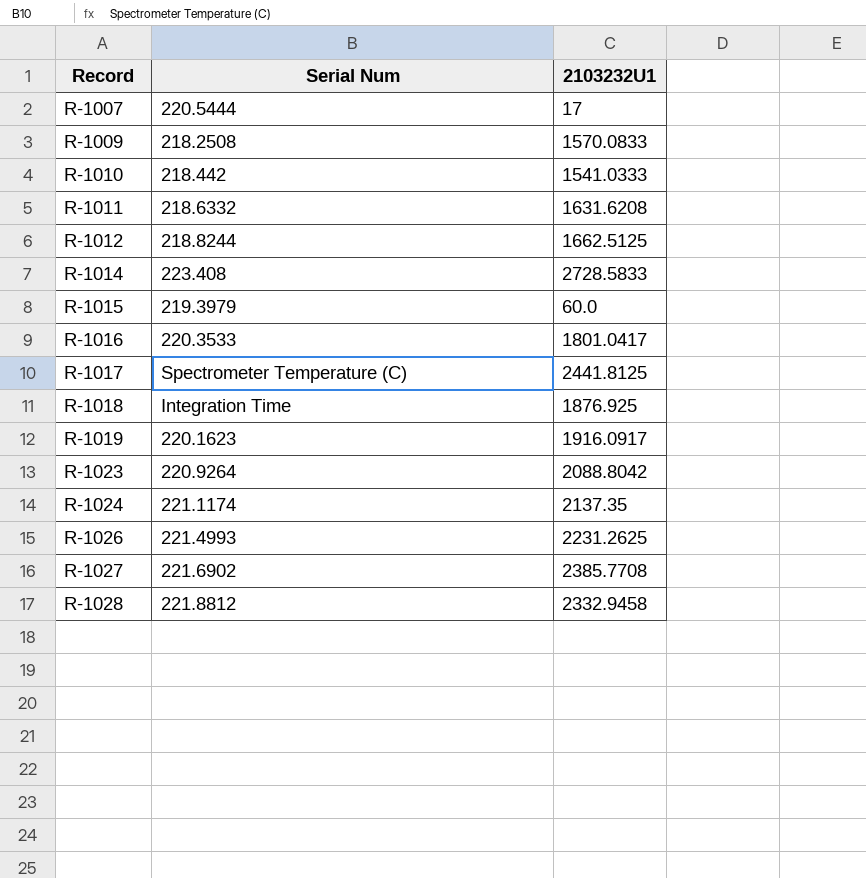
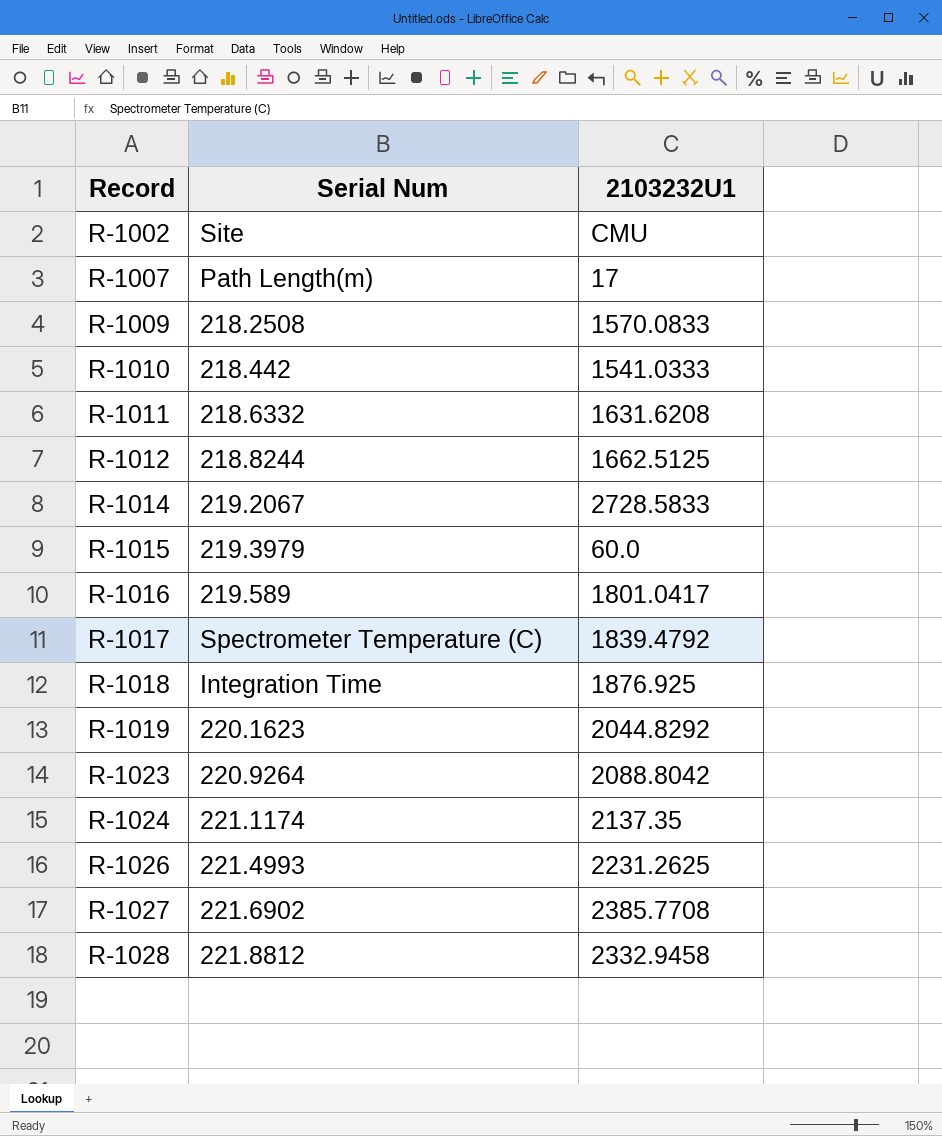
row R-1002: none -> Site | CMU
R-1007 | Serial Num: 220.5444 -> Path Length(m)
R-1014 | Serial Num: 223.408 -> 219.2067
R-1016 | Serial Num: 220.3533 -> 219.589
R-1017 | 2103232U1: 2441.8125 -> 1839.4792
R-1019 | 2103232U1: 1916.0917 -> 2044.8292

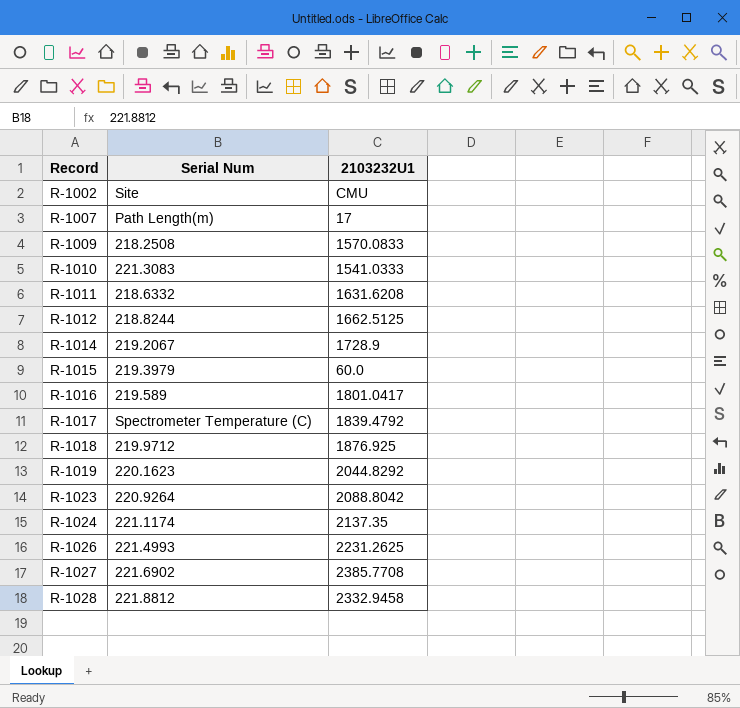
R-1010 | Serial Num: 218.442 -> 221.3083
R-1014 | 2103232U1: 2728.5833 -> 1728.9
R-1018 | Serial Num: Integration Time -> 219.9712

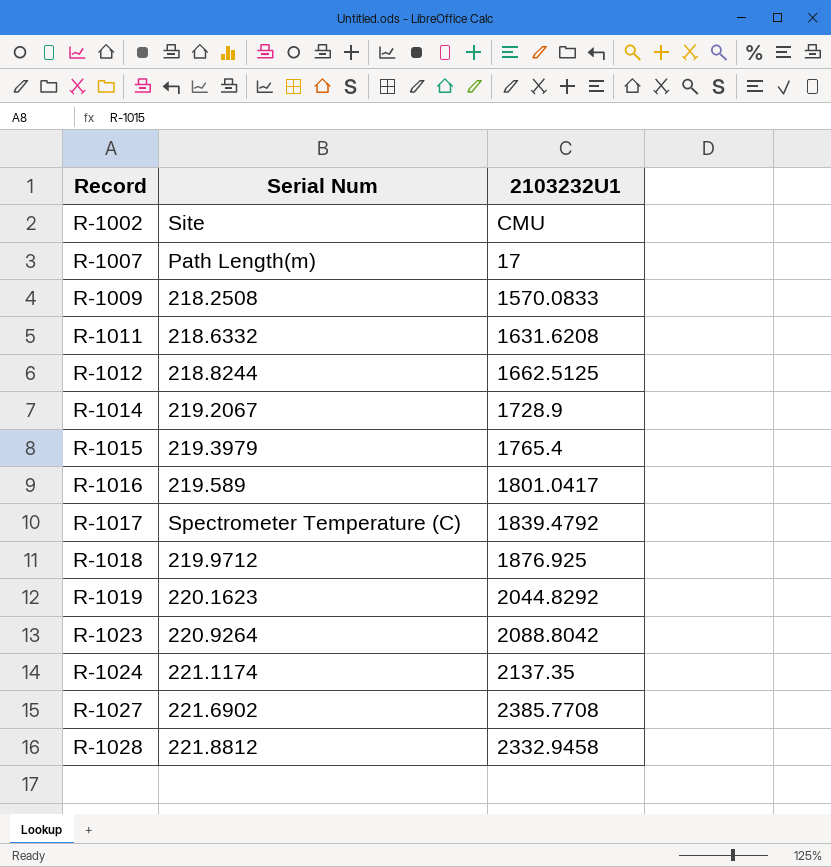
row R-1010: 221.3083 | 1541.0333 -> none
row R-1026: 221.4993 | 2231.2625 -> none
R-1015 | 2103232U1: 60.0 -> 1765.4

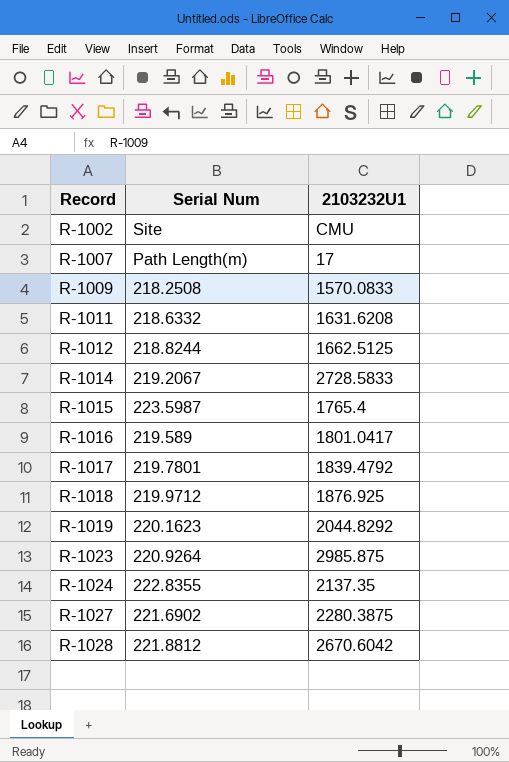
R-1014 | 2103232U1: 1728.9 -> 2728.5833
R-1015 | Serial Num: 219.3979 -> 223.5987
R-1017 | Serial Num: Spectrometer Temperature (C) -> 219.7801
R-1023 | 2103232U1: 2088.8042 -> 2985.875
R-1024 | Serial Num: 221.1174 -> 222.8355
R-1027 | 2103232U1: 2385.7708 -> 2280.3875
R-1028 | 2103232U1: 2332.9458 -> 2670.6042

